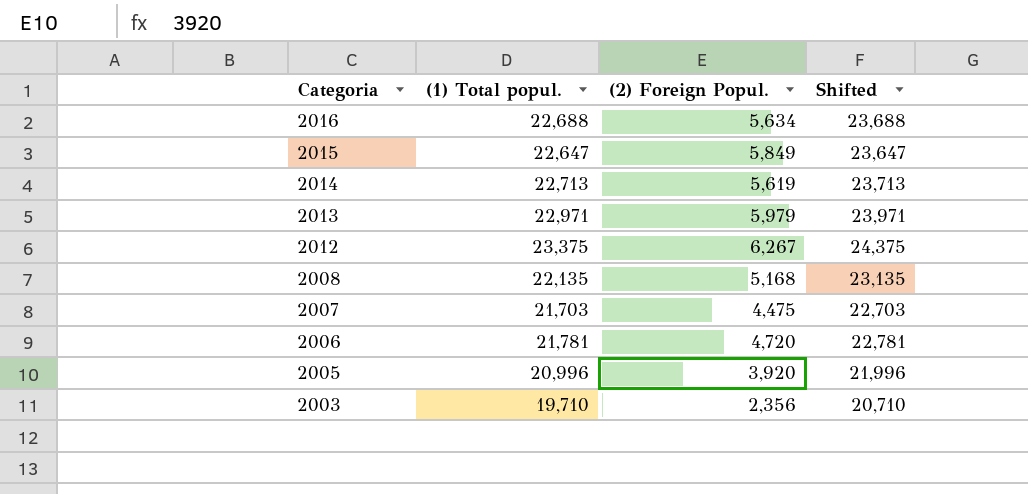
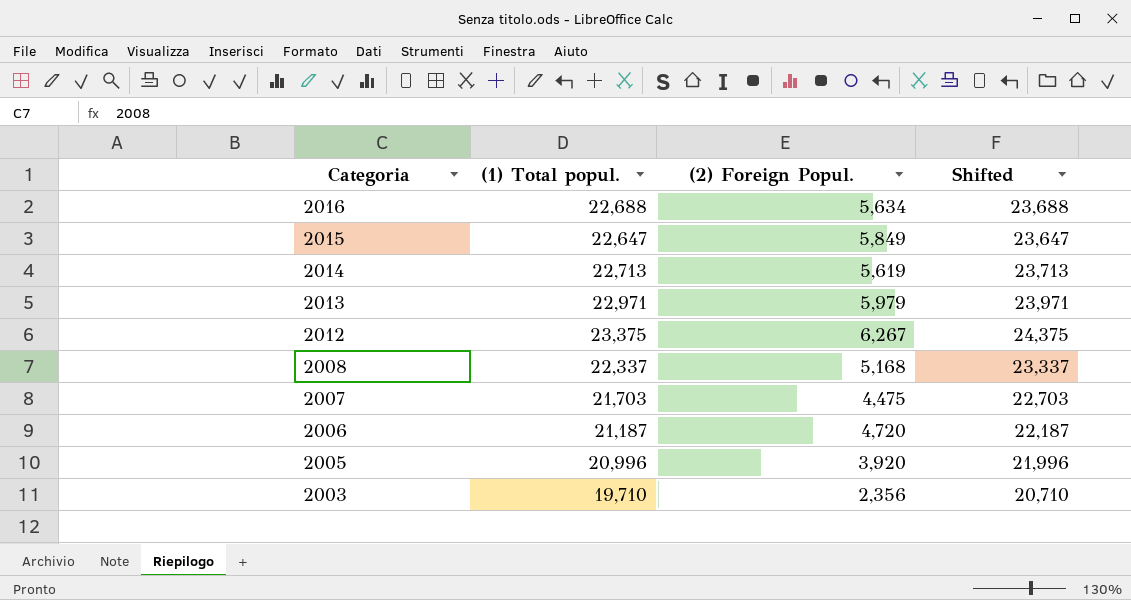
2008 | (1) Total popul.: 22,135 -> 22,337
2008 | Shifted: 23,135 -> 23,337
2006 | (1) Total popul.: 21,781 -> 21,187
2006 | Shifted: 22,781 -> 22,187

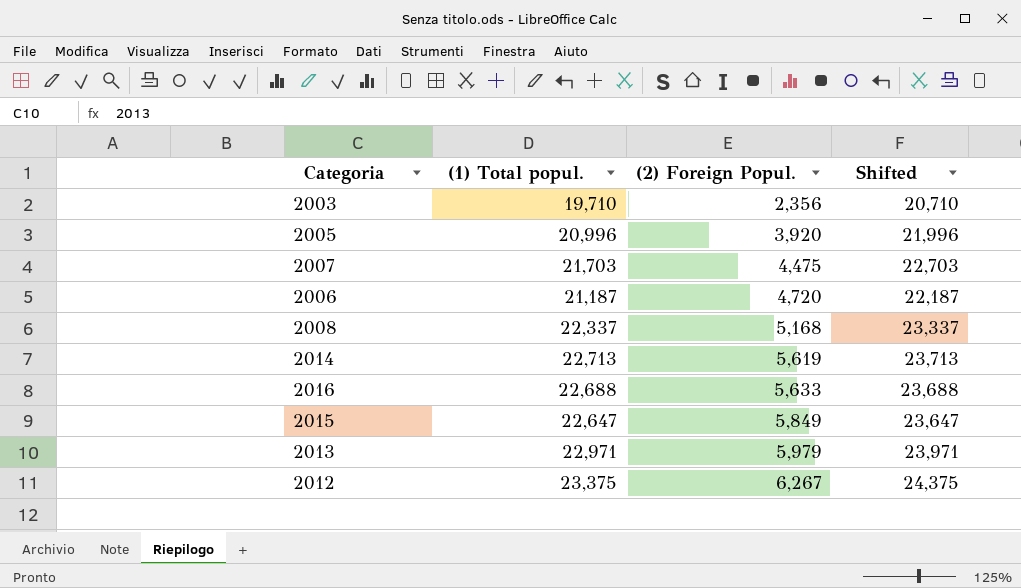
row order: Categoria descending -> (2) Foreign Popul. ascending
2016 | (2) Foreign Popul.: 5,634 -> 5,633

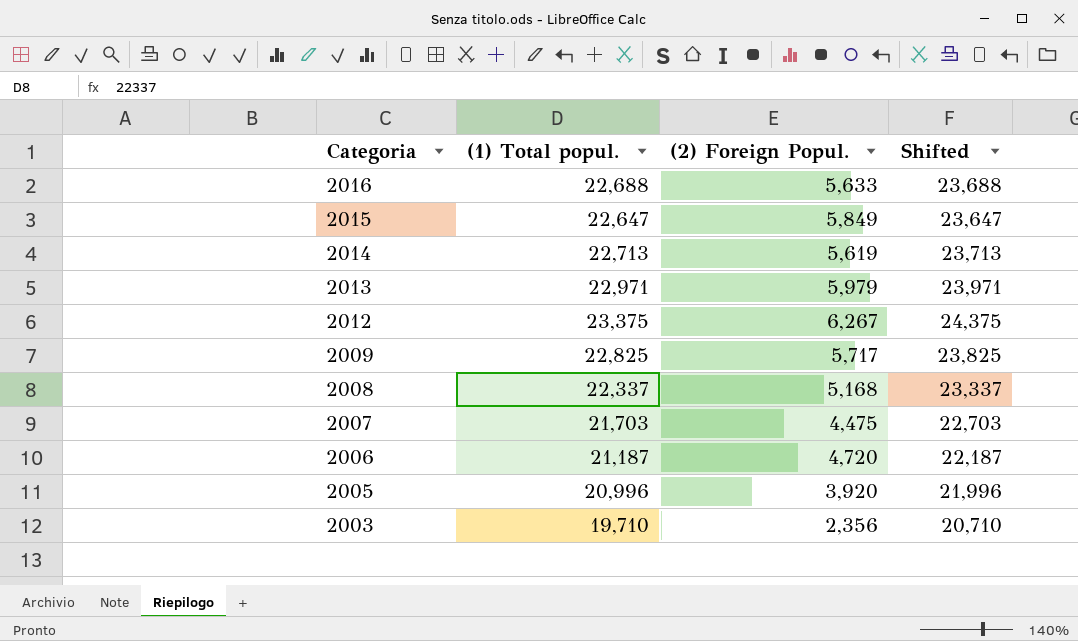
row order: (2) Foreign Popul. ascending -> Categoria descending
row 2009: none -> 22,825 | 5,717 | 23,825

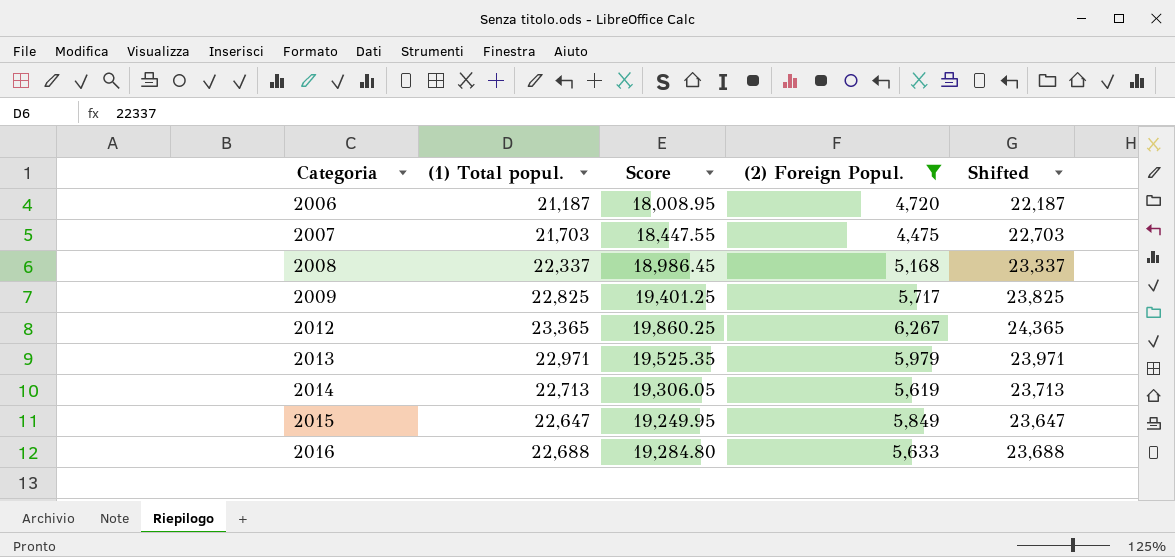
filter: none -> (2) Foreign Popul. >= 4,475
row order: Categoria descending -> Categoria ascending
column Score | formula: none -> [(1) Total popul.] * 0.85
2012 | (1) Total popul.: 23,375 -> 23,365
2012 | Shifted: 24,375 -> 24,365

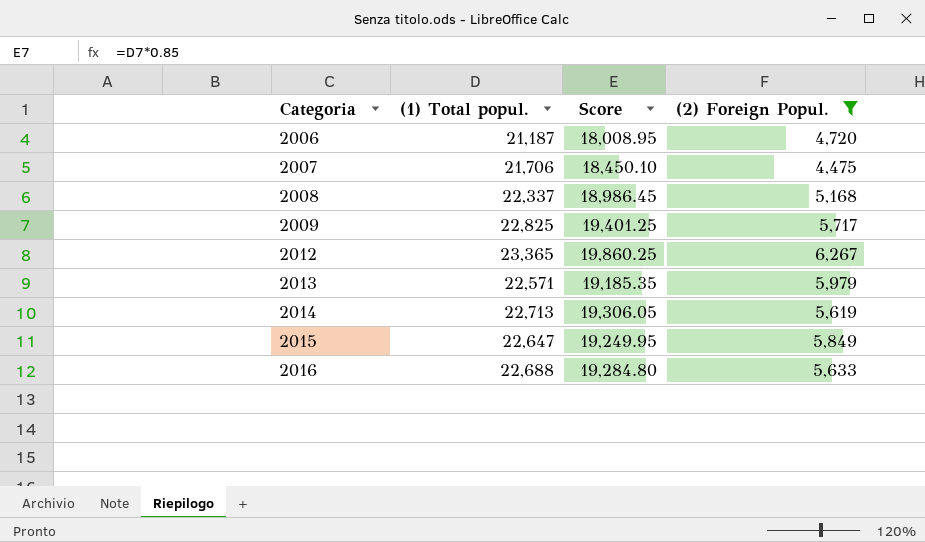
column Shifted | formula: [(1) Total popul.] + 1000 -> none
2007 | (1) Total popul.: 21,703 -> 21,706
2007 | Score: 18,447.55 -> 18,450.10
2013 | (1) Total popul.: 22,971 -> 22,571
2013 | Score: 19,525.35 -> 19,185.35

